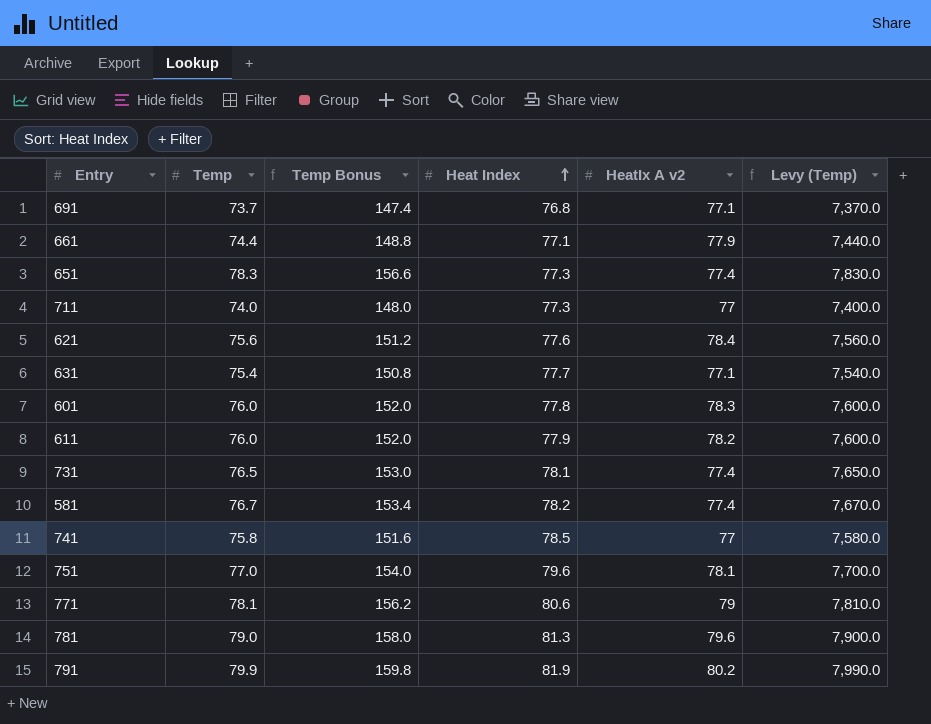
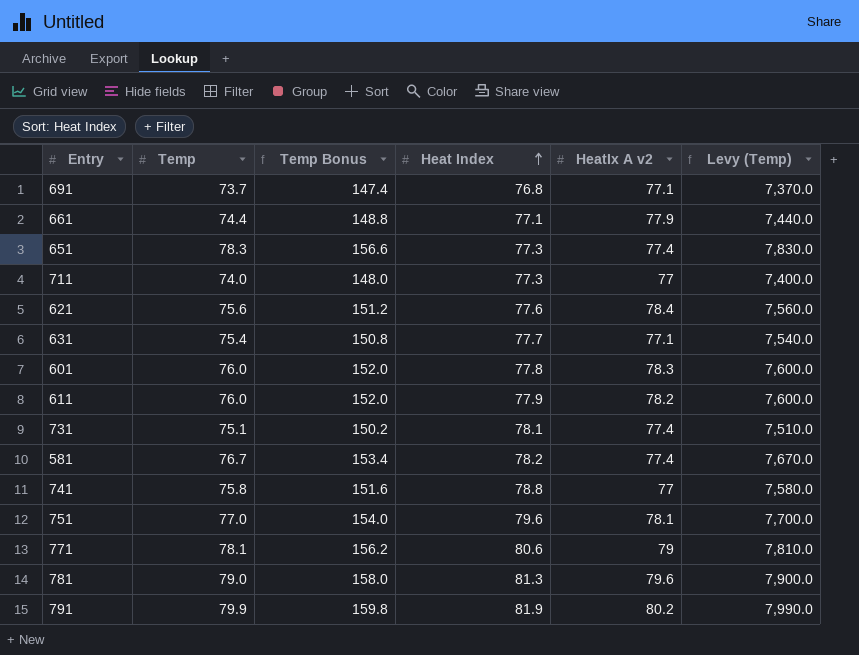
731 | Temp: 76.5 -> 75.1
731 | Temp Bonus: 153.0 -> 150.2
731 | Levy (Temp): 7,650.0 -> 7,510.0
741 | Heat Index: 78.5 -> 78.8

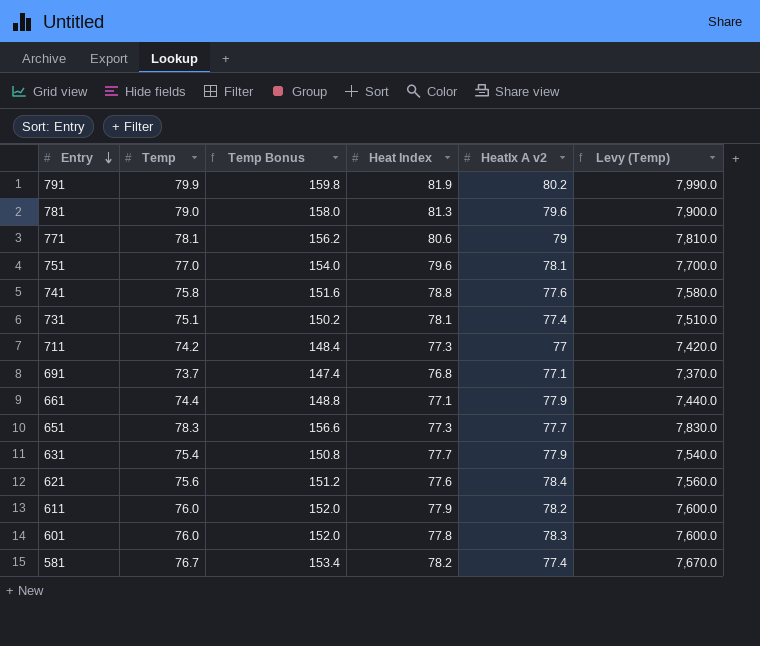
row order: Heat Index ascending -> Entry descending
741 | HeatIx A v2: 77 -> 77.6
711 | Temp: 74.0 -> 74.2
711 | Temp Bonus: 148.0 -> 148.4
711 | Levy (Temp): 7,400.0 -> 7,420.0
651 | HeatIx A v2: 77.4 -> 77.7
631 | HeatIx A v2: 77.1 -> 77.9

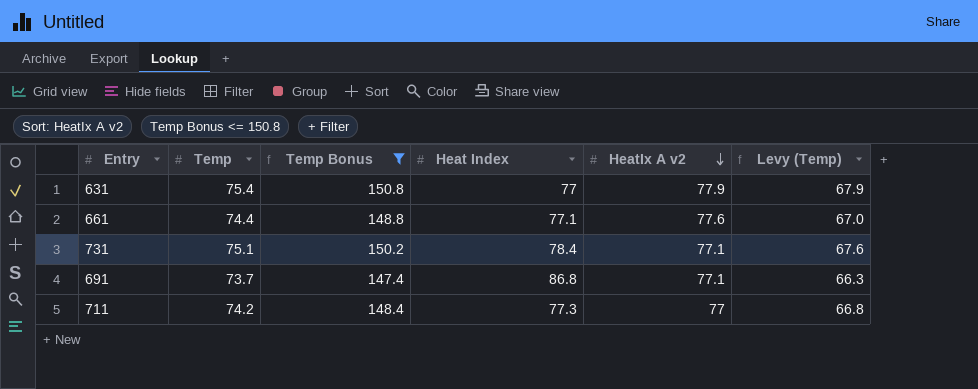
filter: none -> Temp Bonus <= 150.8
row order: Entry descending -> HeatIx A v2 descending
column Levy (Temp) | formula: [Temp] * 100 -> [Temp] * 0.9
631 | Heat Index: 77.7 -> 77
661 | HeatIx A v2: 77.9 -> 77.6
731 | Heat Index: 78.1 -> 78.4
731 | HeatIx A v2: 77.4 -> 77.1
691 | Heat Index: 76.8 -> 86.8

